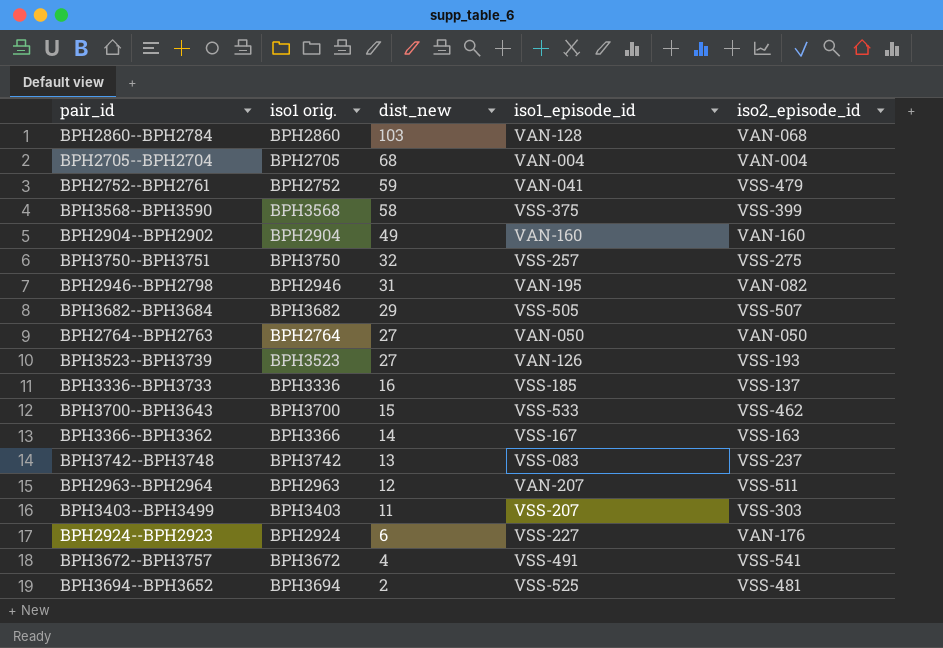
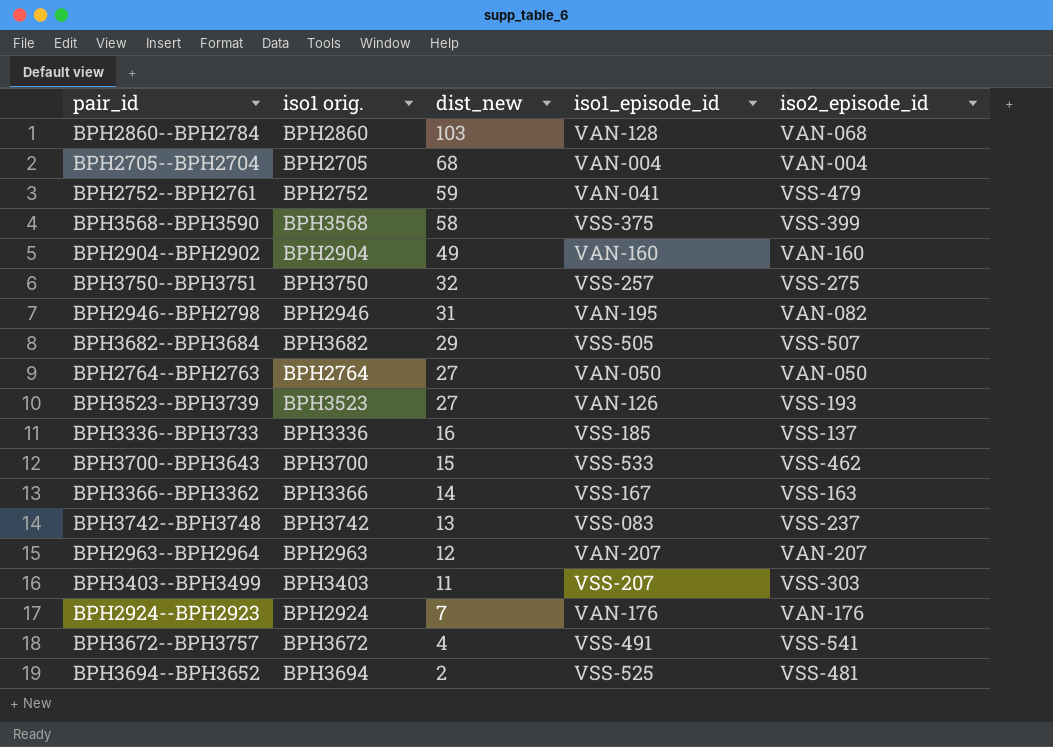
BPH2963--BPH2964 | iso2_episode_id: VSS-511 -> VAN-207
BPH2924--BPH2923 | dist_new: 6 -> 7
BPH2924--BPH2923 | iso1_episode_id: VSS-227 -> VAN-176

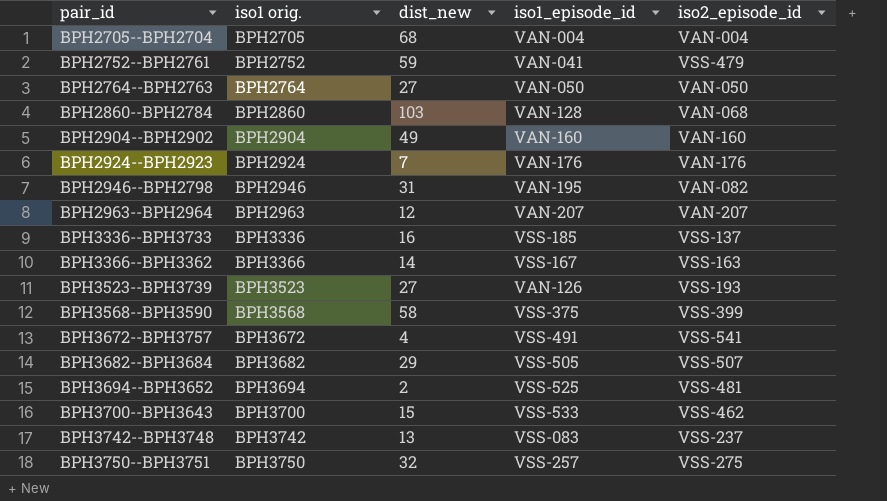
row order: dist_new descending -> pair_id ascending
row BPH3403--BPH3499: BPH3403 | 11 | VSS-207 | VSS-303 -> none

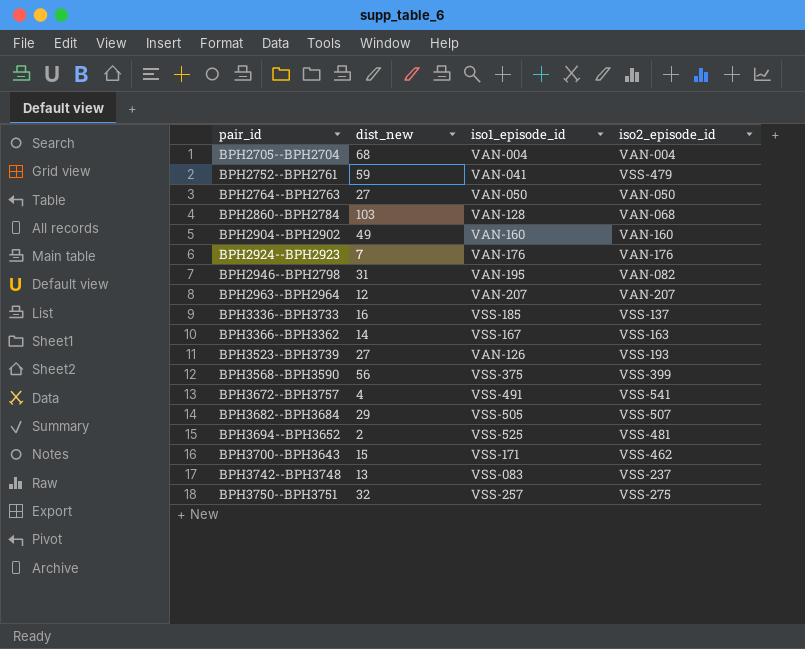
column iso1 orig. | position: 2 -> none
BPH3568--BPH3590 | dist_new: 58 -> 56
BPH3700--BPH3643 | iso1_episode_id: VSS-533 -> VSS-171

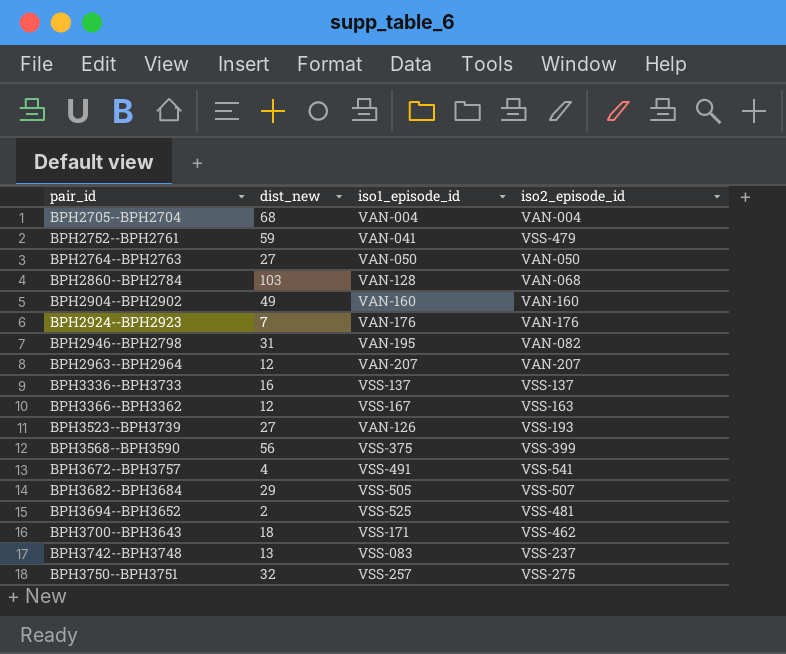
BPH3336--BPH3733 | iso1_episode_id: VSS-185 -> VSS-137
BPH3366--BPH3362 | dist_new: 14 -> 12
BPH3700--BPH3643 | dist_new: 15 -> 18

